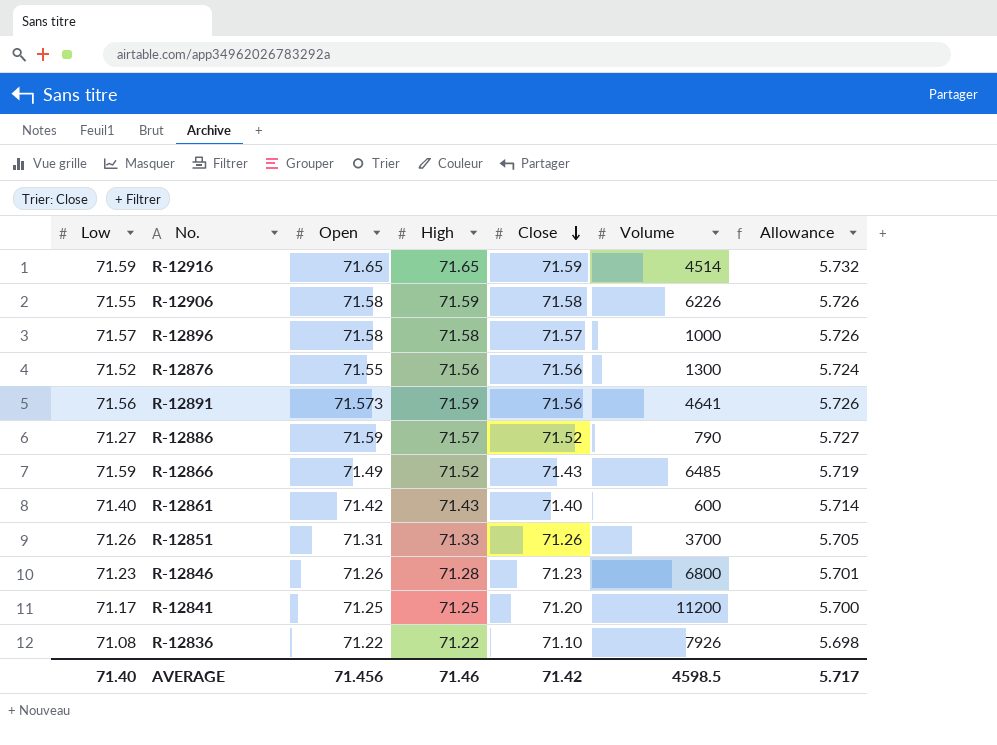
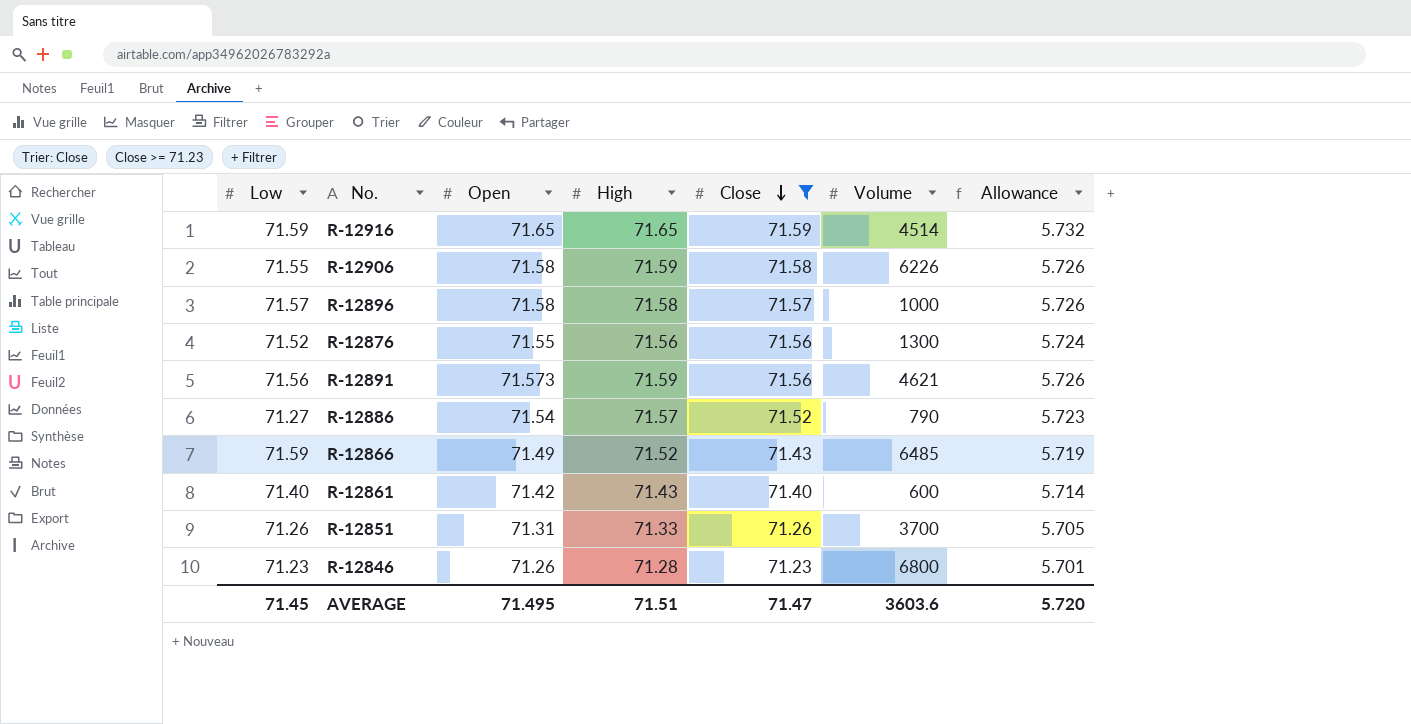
filter: none -> Close >= 71.23
R-12891 | Volume: 4641 -> 4621
R-12886 | Open: 71.59 -> 71.54
R-12886 | Allowance: 5.727 -> 5.723
AVERAGE | Low: 71.40 -> 71.45
AVERAGE | Open: 71.456 -> 71.495
AVERAGE | High: 71.46 -> 71.51
AVERAGE | Close: 71.42 -> 71.47
AVERAGE | Volume: 4598.5 -> 3603.6
AVERAGE | Allowance: 5.717 -> 5.720

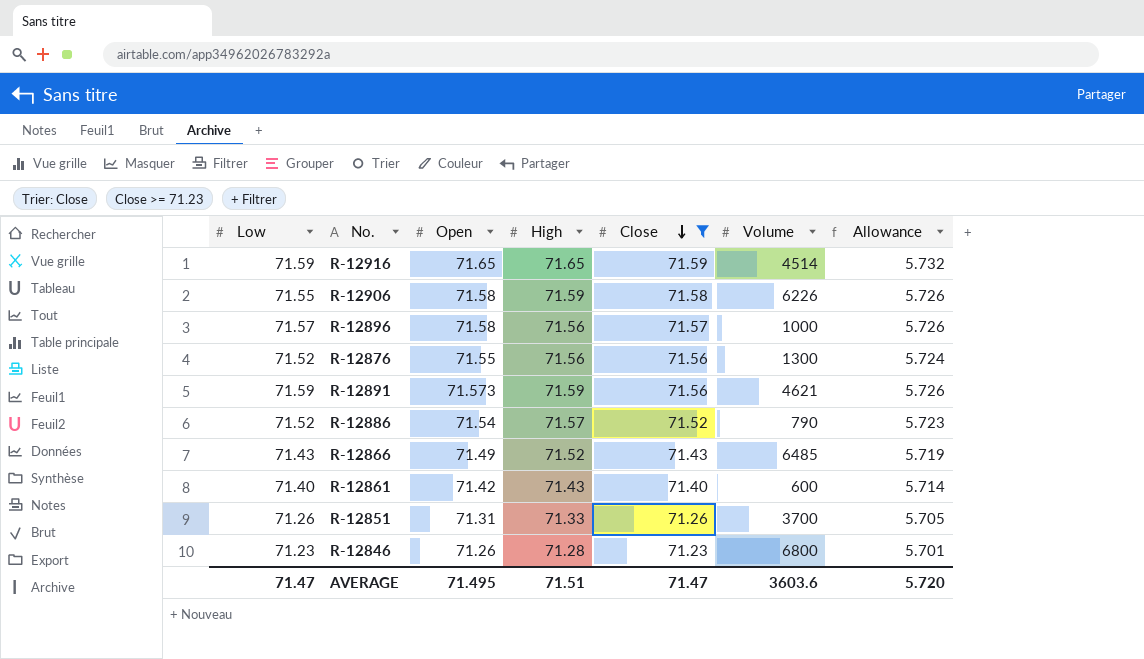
R-12896 | High: 71.58 -> 71.56
R-12891 | Low: 71.56 -> 71.59
R-12886 | Low: 71.27 -> 71.52
R-12866 | Low: 71.59 -> 71.43
AVERAGE | Low: 71.45 -> 71.47

